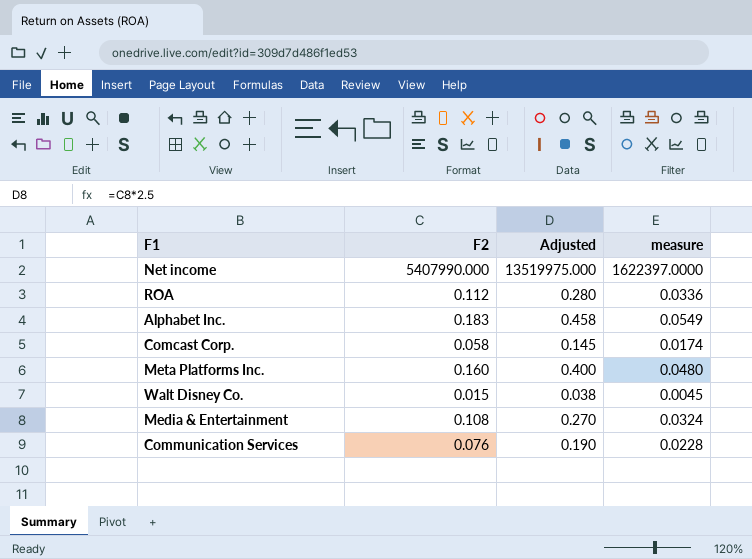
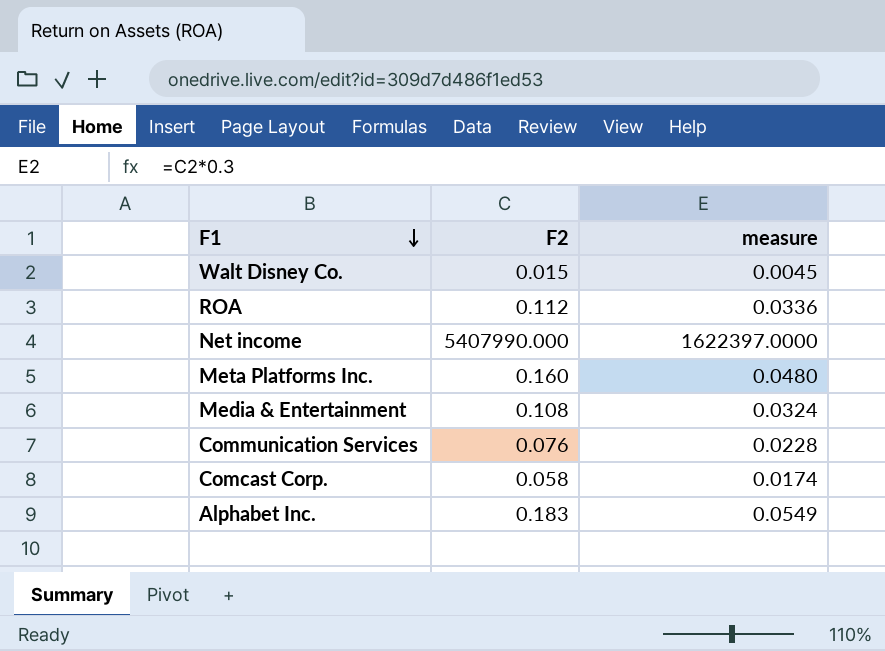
row order: none -> F1 descending
column Adjusted | formula: [F2] * 2.5 -> none

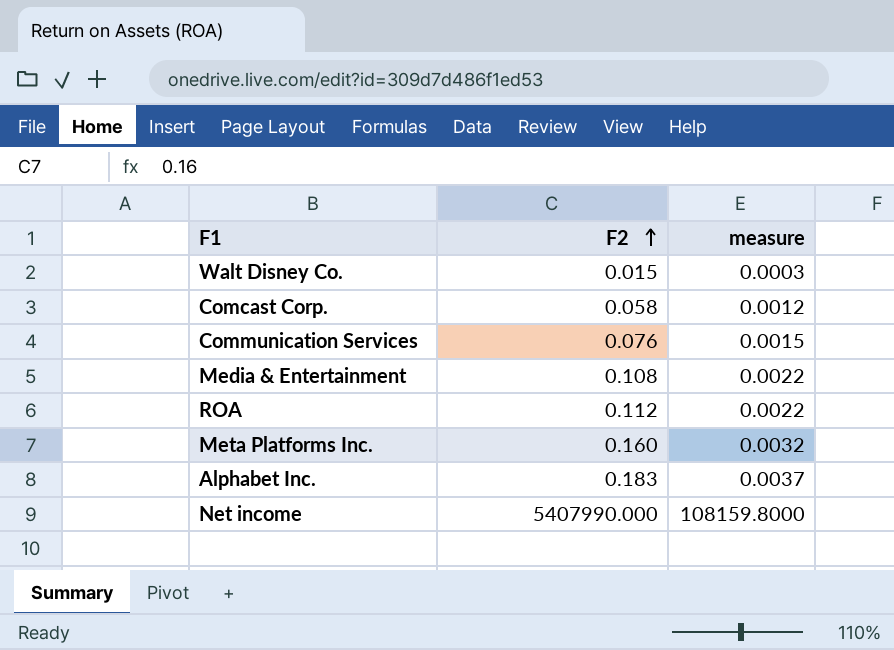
row order: F1 descending -> F2 ascending
column measure | formula: [F2] * 0.3 -> [F2] * 0.02

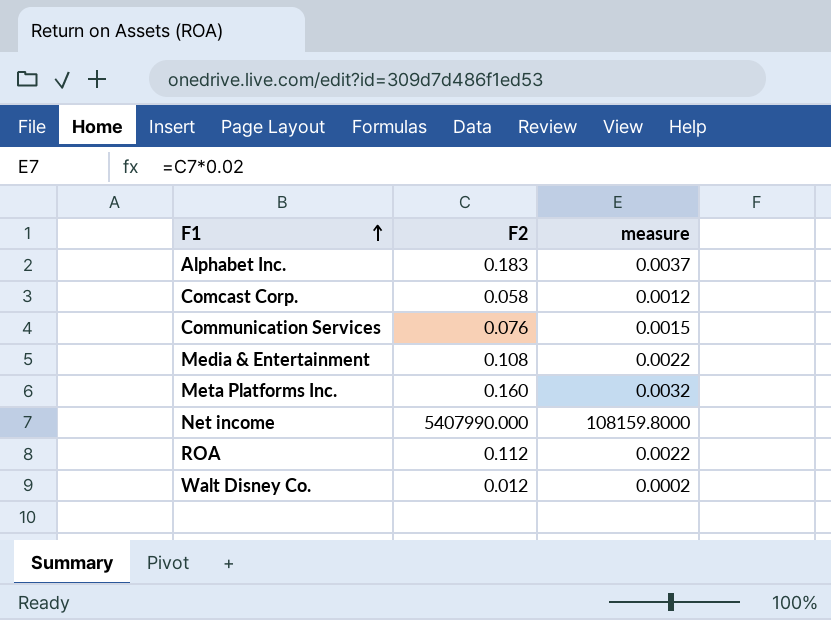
row order: F2 ascending -> F1 ascending
Walt Disney Co. | F2: 0.015 -> 0.012
Walt Disney Co. | measure: 0.0003 -> 0.0002

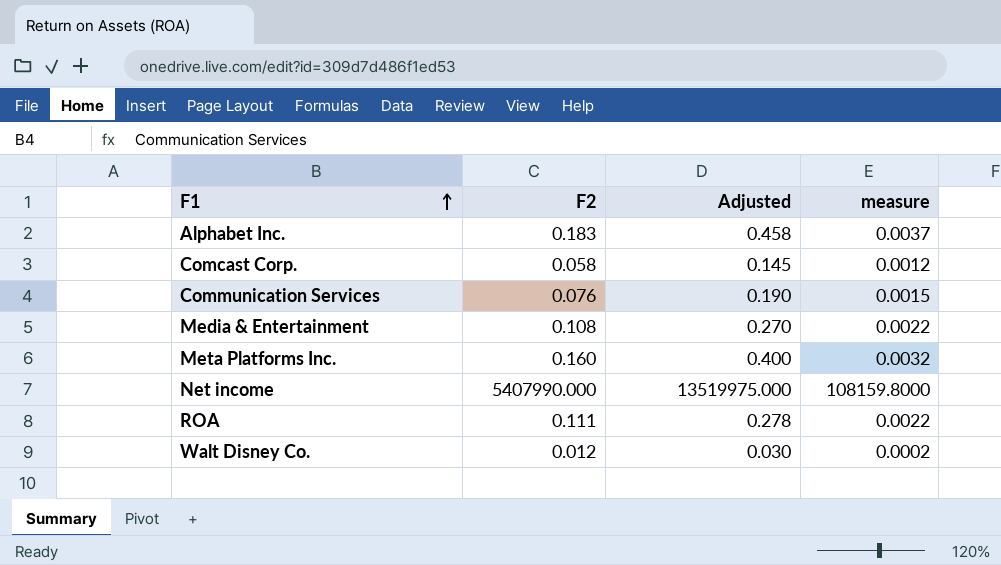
column Adjusted | formula: none -> [F2] * 2.5
ROA | F2: 0.112 -> 0.111

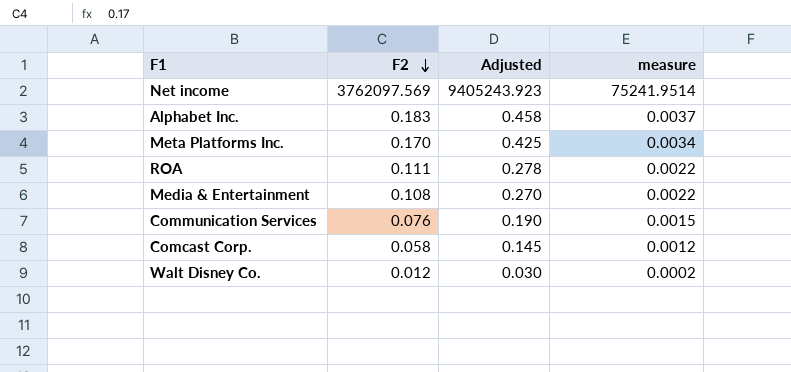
row order: F1 ascending -> F2 descending
Net income | F2: 5407990.000 -> 3762097.569
Net income | Adjusted: 13519975.000 -> 9405243.923
Net income | measure: 108159.8000 -> 75241.9514
Meta Platforms Inc. | F2: 0.160 -> 0.170
Meta Platforms Inc. | Adjusted: 0.400 -> 0.425
Meta Platforms Inc. | measure: 0.0032 -> 0.0034

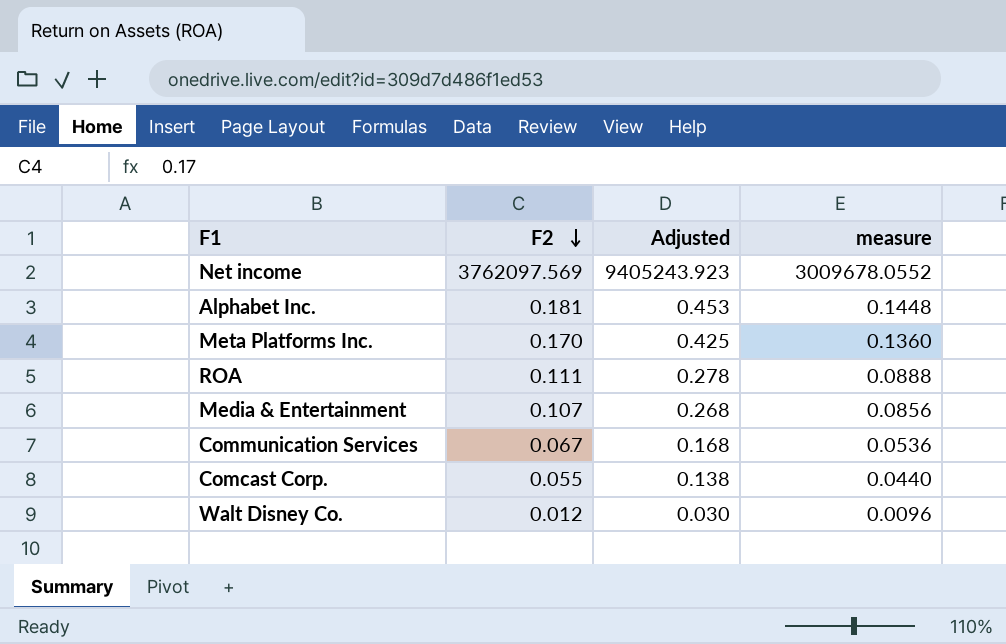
column measure | formula: [F2] * 0.02 -> [F2] * 0.8
Alphabet Inc. | F2: 0.183 -> 0.181
Alphabet Inc. | Adjusted: 0.458 -> 0.453
Media & Entertainment | F2: 0.108 -> 0.107
Media & Entertainment | Adjusted: 0.270 -> 0.268
Communication Services | F2: 0.076 -> 0.067
Communication Services | Adjusted: 0.190 -> 0.168
Comcast Corp. | F2: 0.058 -> 0.055
Comcast Corp. | Adjusted: 0.145 -> 0.138

